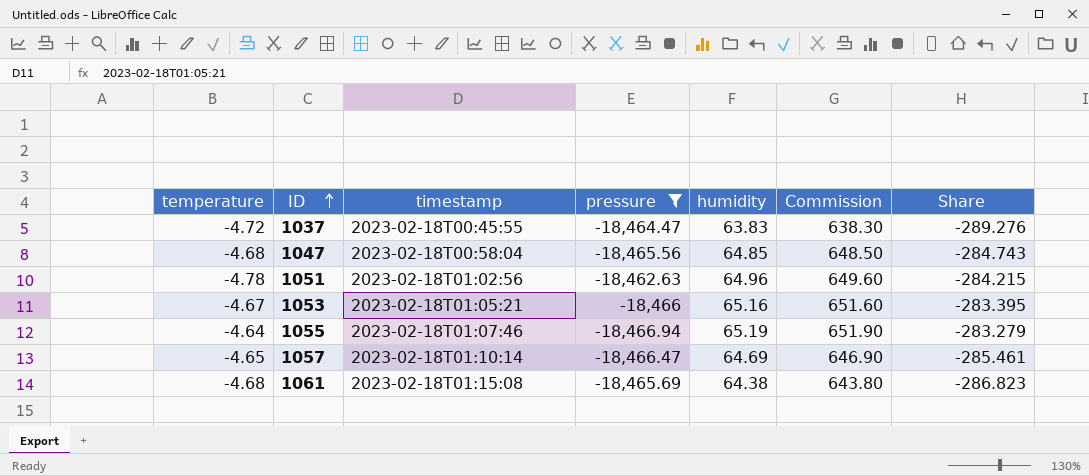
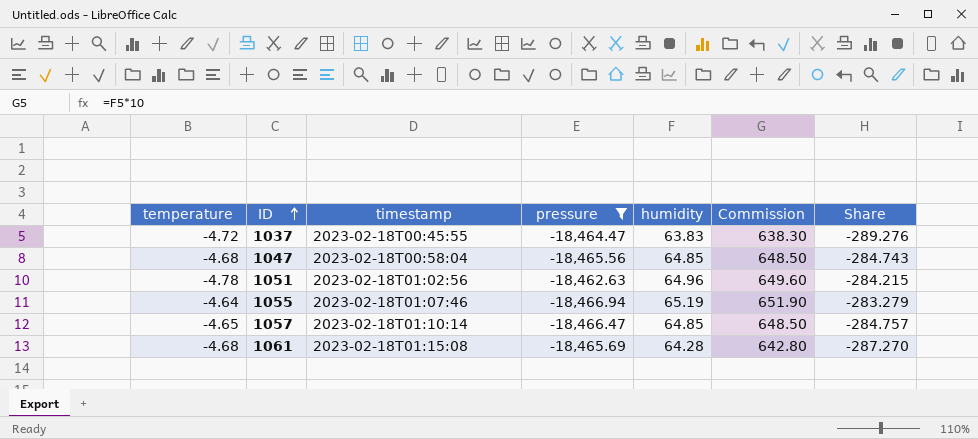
row 1053: -4.67 | 2023-02-18T01:05:21 | -18,466 | 65.16 | 651.60 | -283.395 -> none
1057 | humidity: 64.69 -> 64.85
1057 | Commission: 646.90 -> 648.50
1057 | Share: -285.461 -> -284.757
1061 | humidity: 64.38 -> 64.28
1061 | Commission: 643.80 -> 642.80
1061 | Share: -286.823 -> -287.270

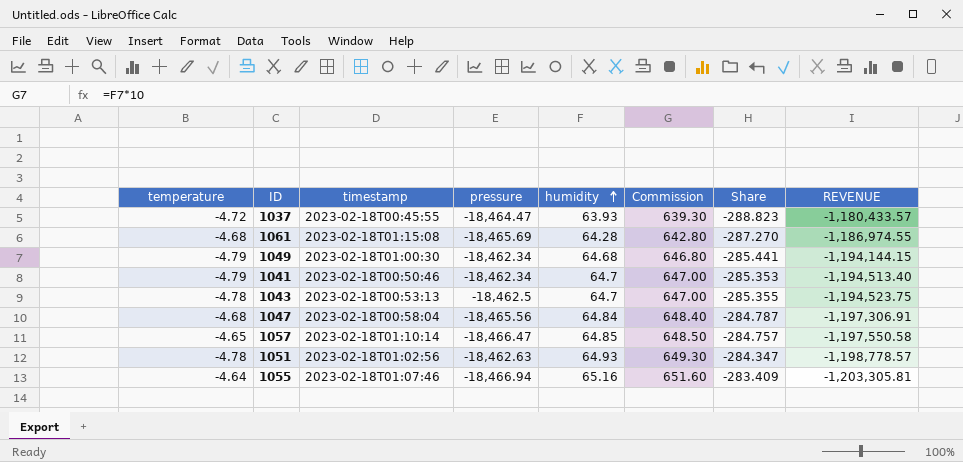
filter: pressure <= -18,462.63 -> none
row order: ID ascending -> humidity ascending
column REVENUE | formula: none -> [pressure] * [humidity]
1037 | humidity: 63.83 -> 63.93
1037 | Commission: 638.30 -> 639.30
1037 | Share: -289.276 -> -288.823
1047 | humidity: 64.85 -> 64.84
1047 | Commission: 648.50 -> 648.40
1047 | Share: -284.743 -> -284.787
1051 | humidity: 64.96 -> 64.93
1051 | Commission: 649.60 -> 649.30
1051 | Share: -284.215 -> -284.347
1055 | humidity: 65.19 -> 65.16
1055 | Commission: 651.90 -> 651.60
1055 | Share: -283.279 -> -283.409

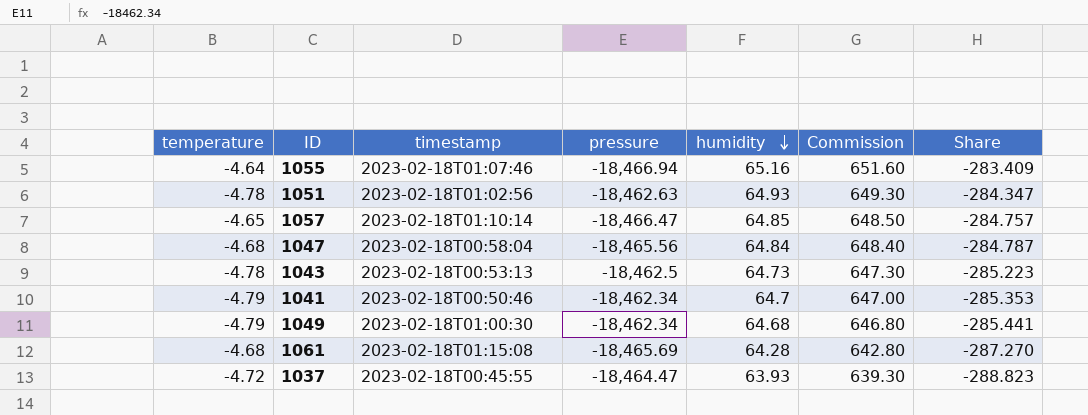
row order: humidity ascending -> humidity descending
column REVENUE | formula: [pressure] * [humidity] -> none
1043 | humidity: 64.7 -> 64.73
1043 | Commission: 647.00 -> 647.30
1043 | Share: -285.355 -> -285.223

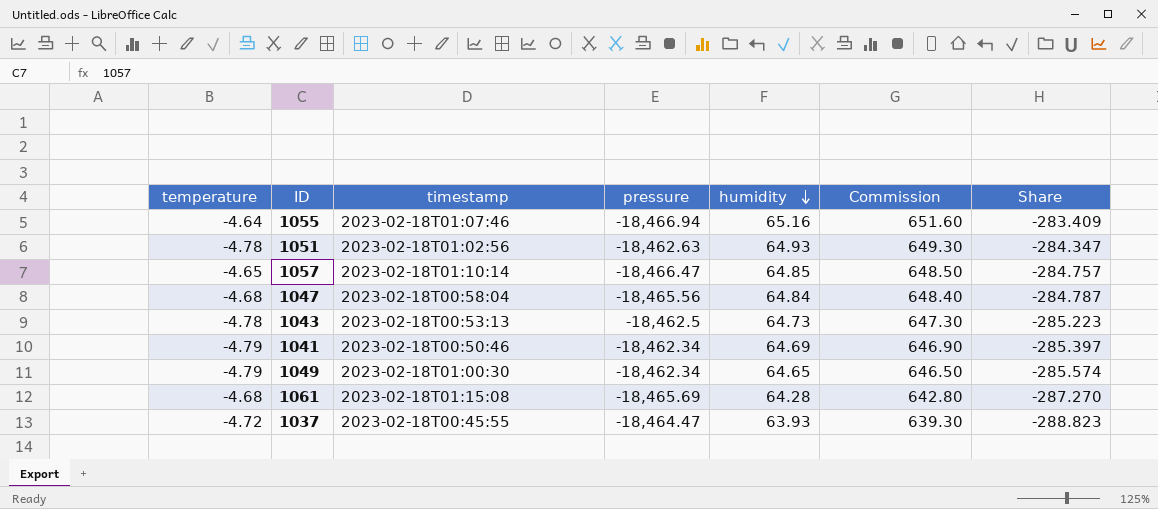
1041 | humidity: 64.7 -> 64.69
1041 | Commission: 647.00 -> 646.90
1041 | Share: -285.353 -> -285.397
1049 | humidity: 64.68 -> 64.65
1049 | Commission: 646.80 -> 646.50
1049 | Share: -285.441 -> -285.574

